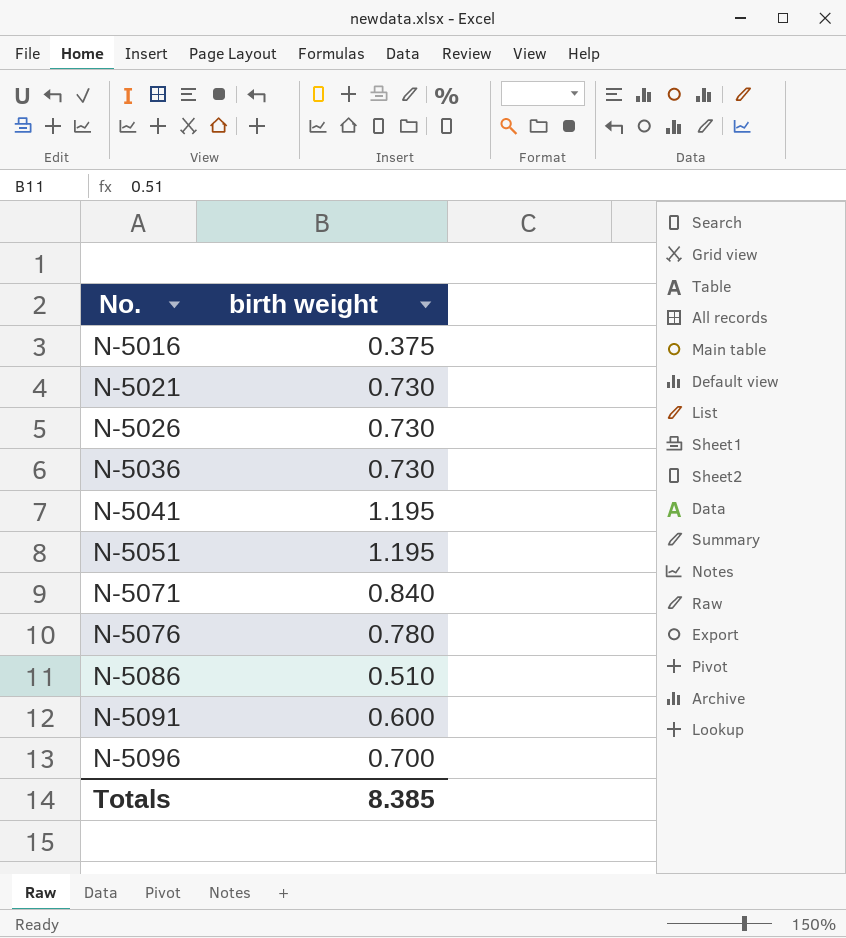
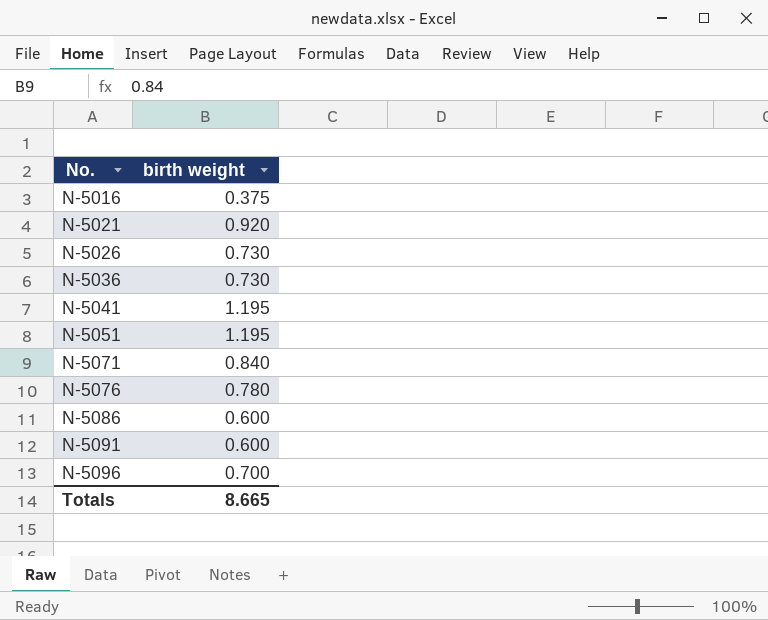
N-5021 | birth weight: 0.730 -> 0.920
N-5086 | birth weight: 0.510 -> 0.600
Totals | birth weight: 8.385 -> 8.665

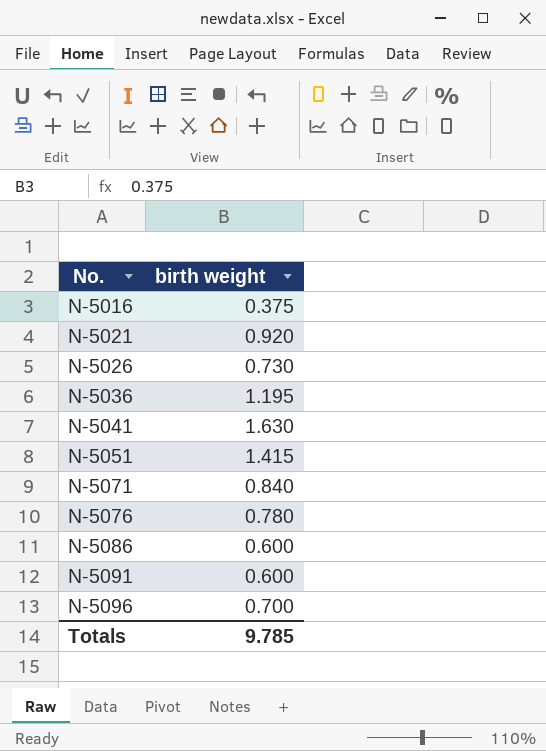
N-5036 | birth weight: 0.730 -> 1.195
N-5041 | birth weight: 1.195 -> 1.630
N-5051 | birth weight: 1.195 -> 1.415
Totals | birth weight: 8.665 -> 9.785

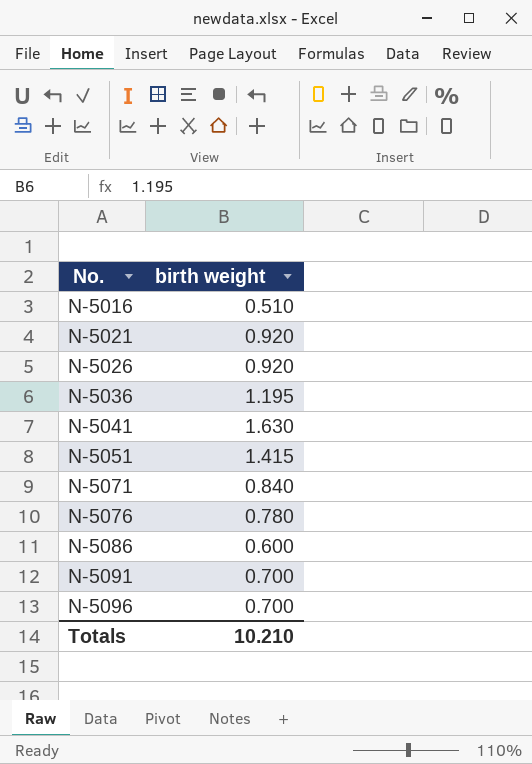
N-5016 | birth weight: 0.375 -> 0.510
N-5026 | birth weight: 0.730 -> 0.920
N-5091 | birth weight: 0.600 -> 0.700
Totals | birth weight: 9.785 -> 10.210

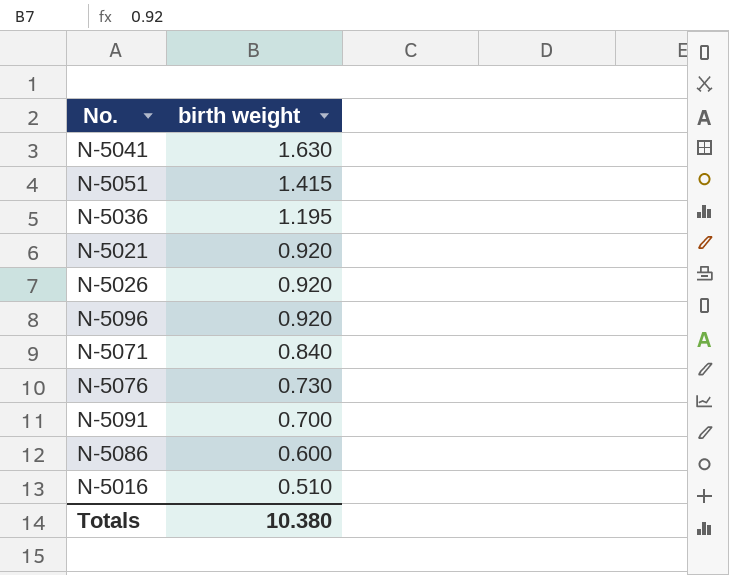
row order: No. ascending -> birth weight descending
N-5096 | birth weight: 0.700 -> 0.920
N-5076 | birth weight: 0.780 -> 0.730
Totals | birth weight: 10.210 -> 10.380

